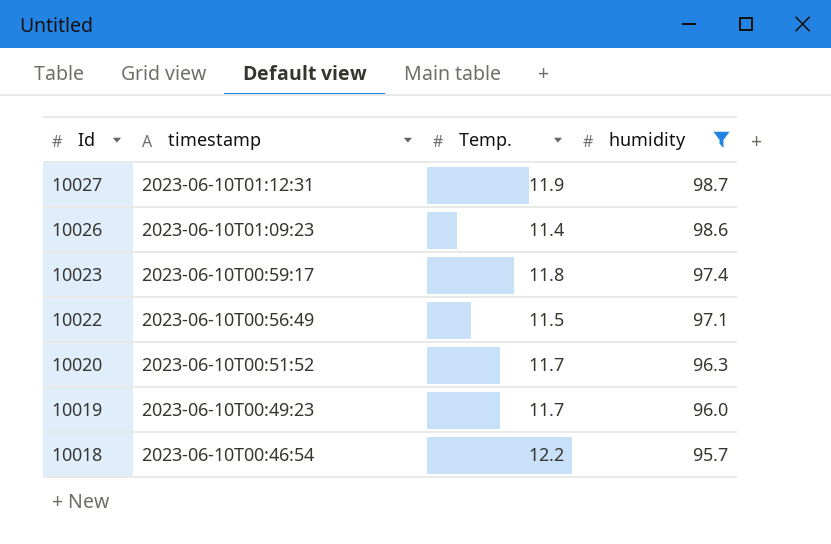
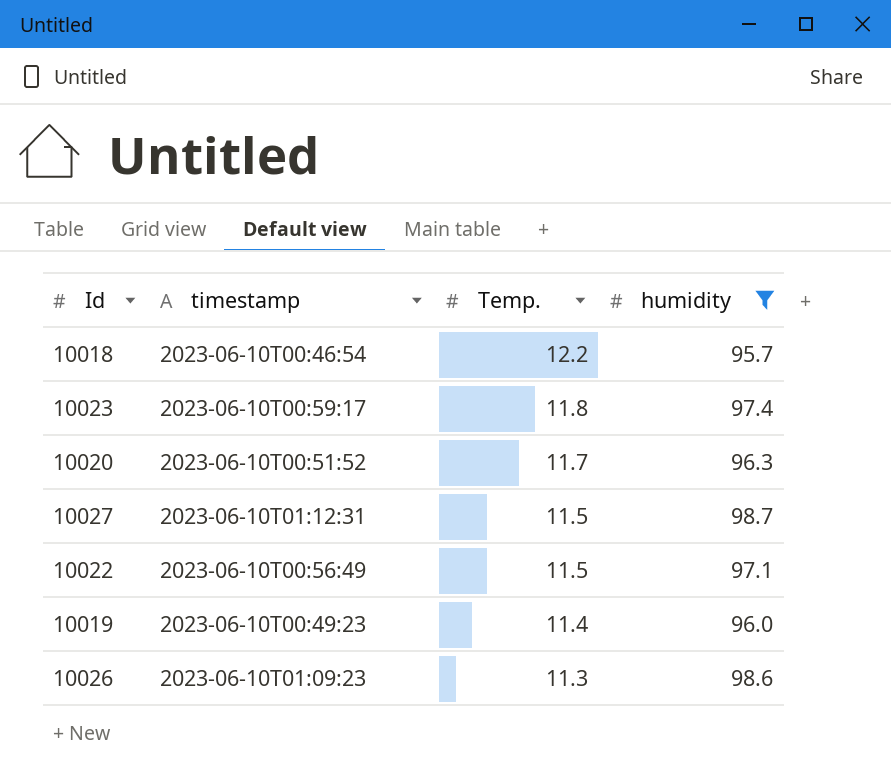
row order: Id descending -> Temp. descending
10027 | Temp.: 11.9 -> 11.5
10019 | Temp.: 11.7 -> 11.4
10026 | Temp.: 11.4 -> 11.3

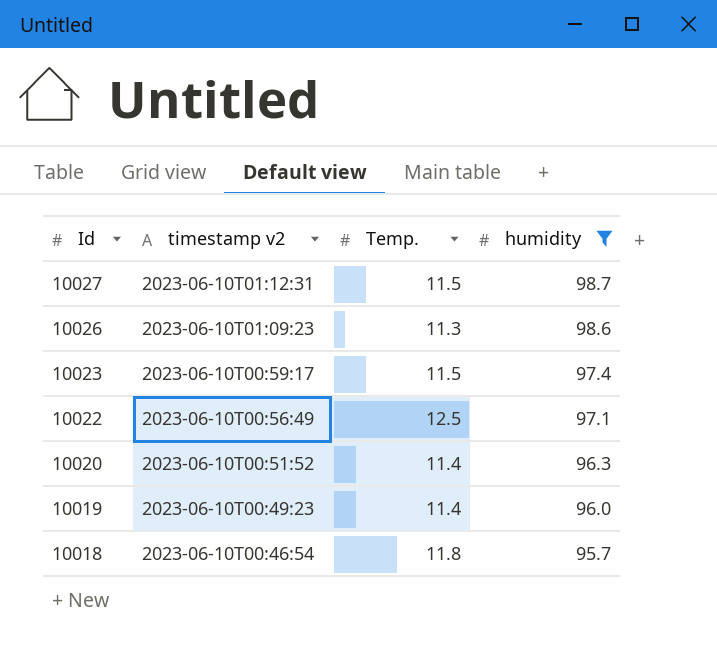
row order: Temp. descending -> Id descending
column name: timestamp -> timestamp v2
10023 | Temp.: 11.8 -> 11.5
10022 | Temp.: 11.5 -> 12.5
10020 | Temp.: 11.7 -> 11.4
10018 | Temp.: 12.2 -> 11.8

